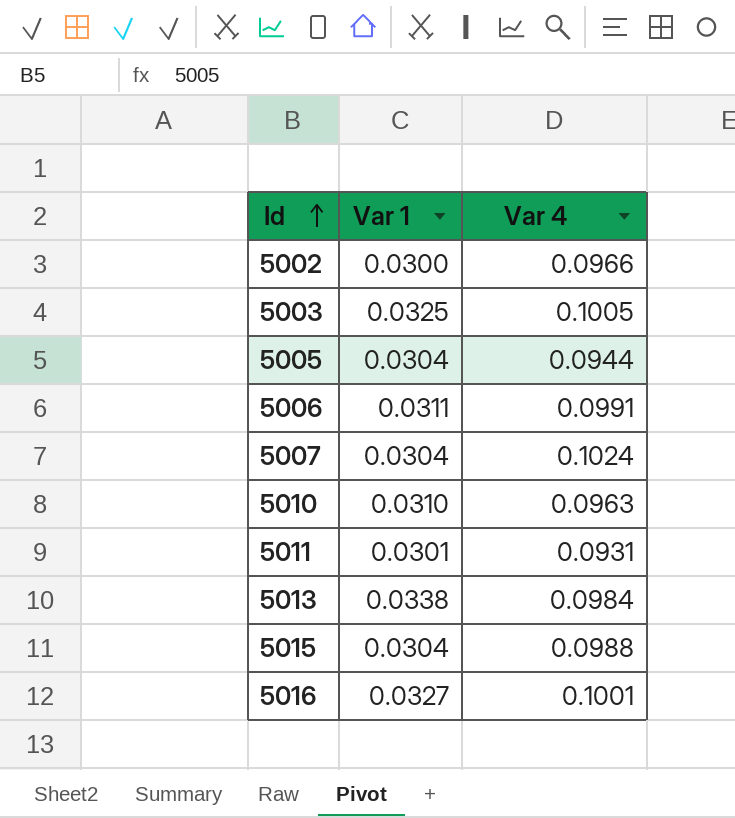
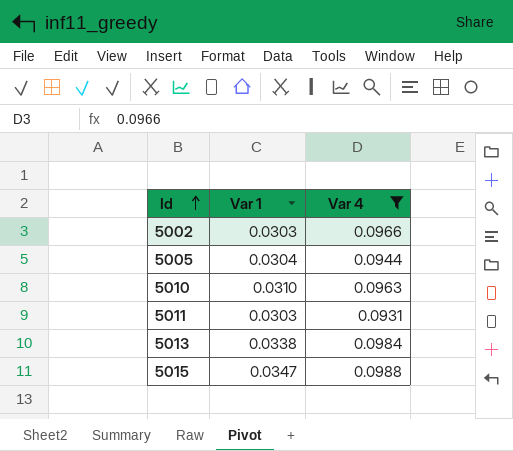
filter: none -> Var 4 <= 0.0988
5002 | Var 1: 0.0300 -> 0.0303
5011 | Var 1: 0.0301 -> 0.0303
5015 | Var 1: 0.0304 -> 0.0347

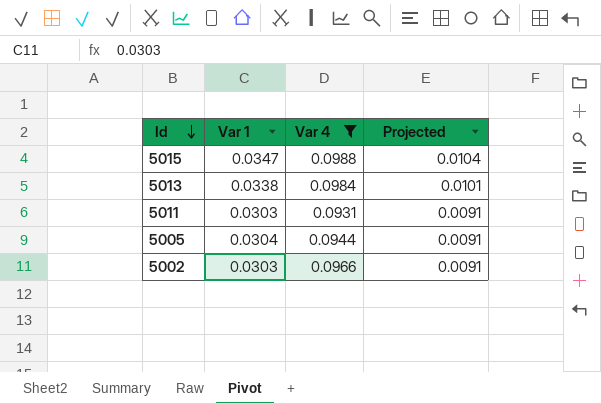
row order: Id ascending -> Id descending
column Projected | formula: none -> [Var 1] * 0.3
row 5010: 0.0310 | 0.0963 -> none

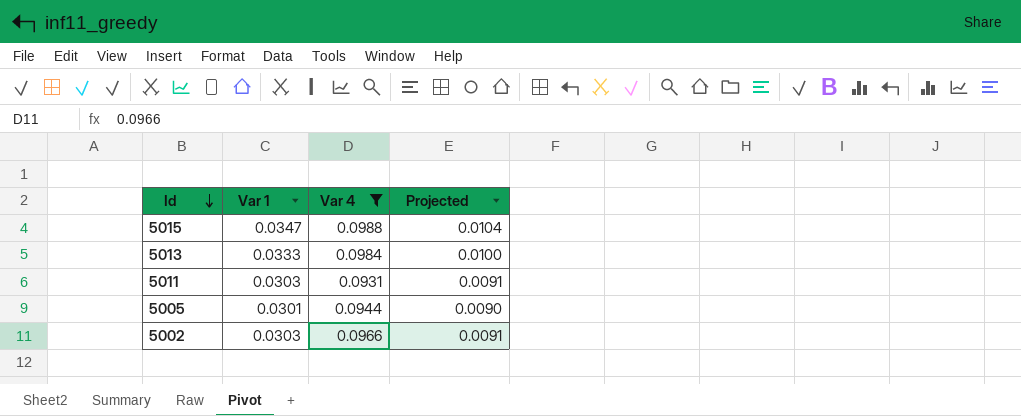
5013 | Var 1: 0.0338 -> 0.0333
5013 | Projected: 0.0101 -> 0.0100
5005 | Var 1: 0.0304 -> 0.0301
5005 | Projected: 0.0091 -> 0.0090

